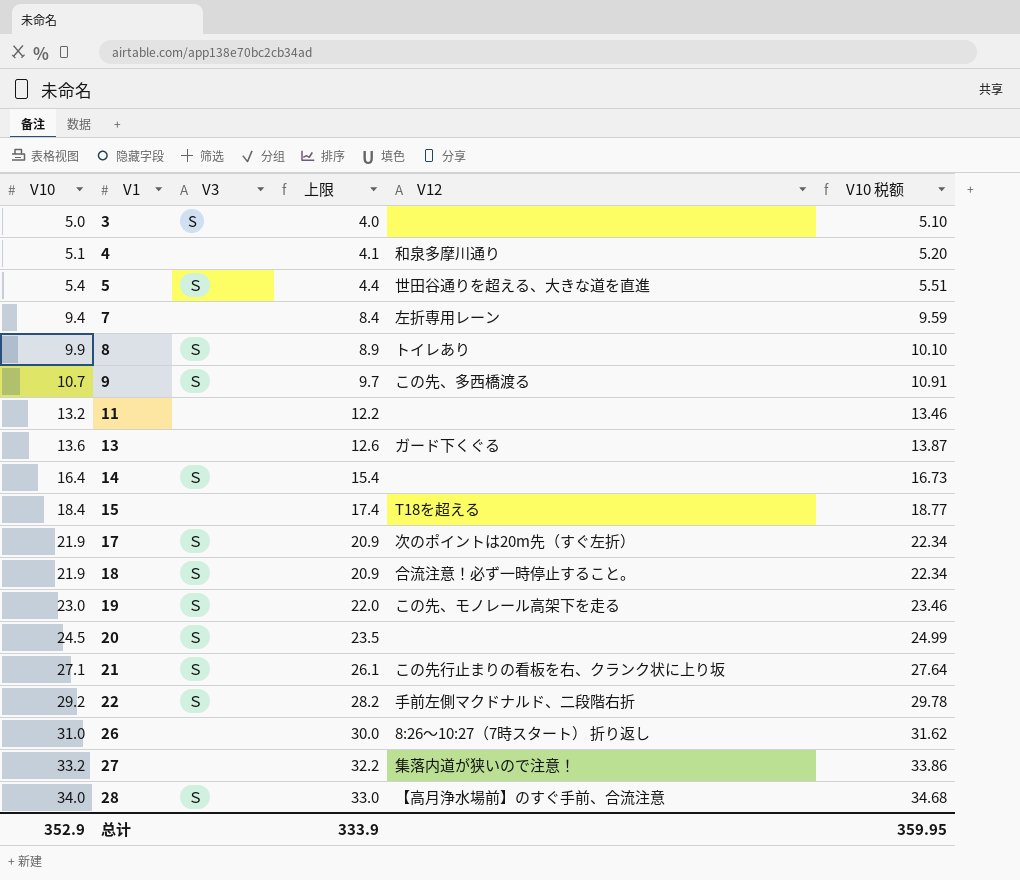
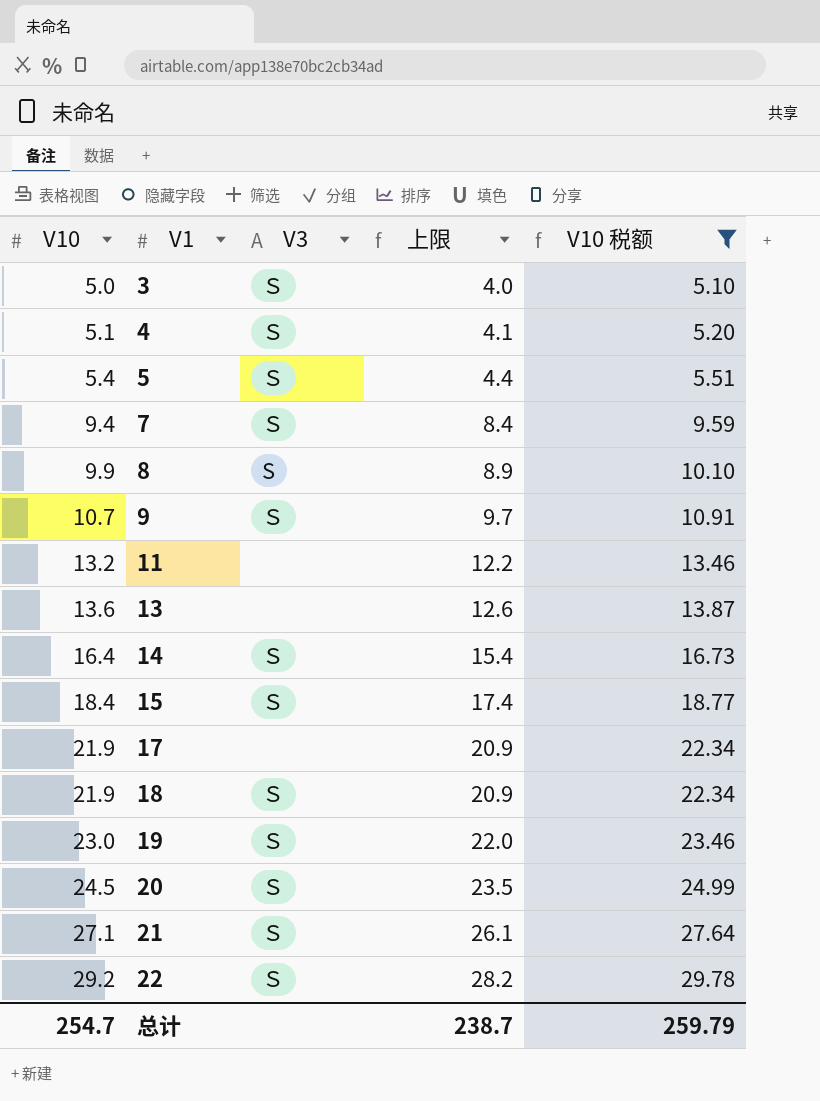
filter: none -> V10 税额 <= 29.78
column V12 | position: 5 -> none
3 | V3: S -> Ｓ
4 | V3: none -> Ｓ
7 | V3: none -> Ｓ
8 | V3: Ｓ -> S
15 | V3: none -> Ｓ
17 | V3: Ｓ -> none
总计 | V10: 352.9 -> 254.7
总计 | 上限: 333.9 -> 238.7
总计 | V10 税额: 359.95 -> 259.79

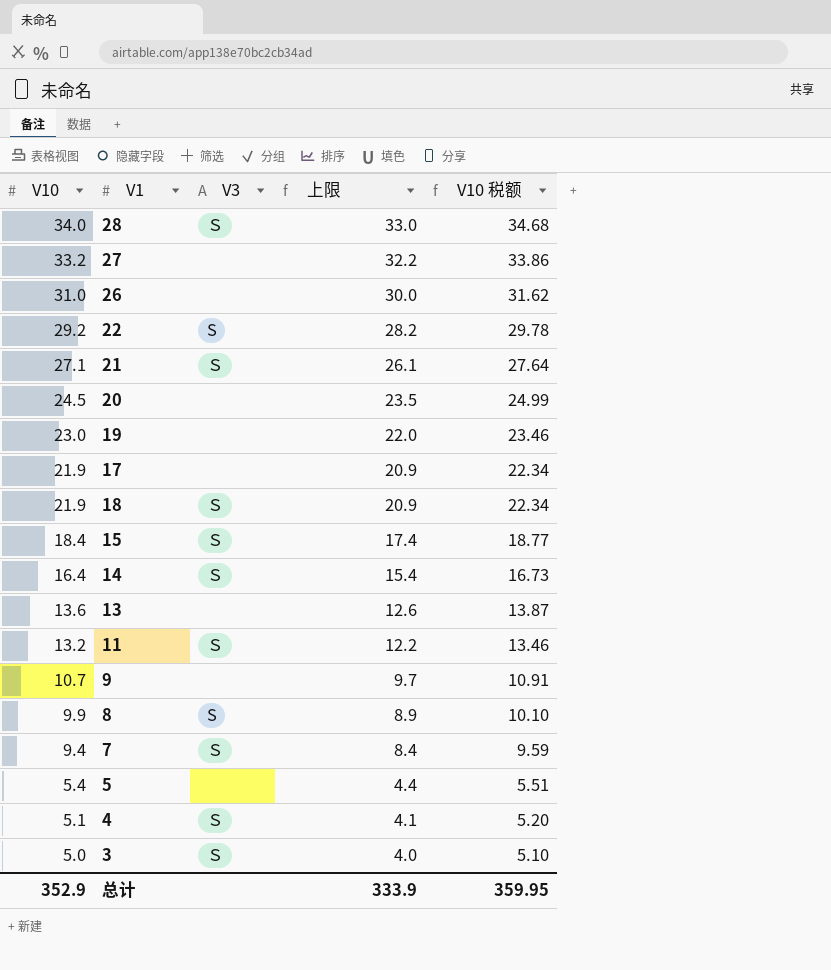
filter: V10 税额 <= 29.78 -> none
row order: V10 ascending -> V10 descending
22 | V3: Ｓ -> S
20 | V3: Ｓ -> none
19 | V3: Ｓ -> none
11 | V3: none -> Ｓ
9 | V3: Ｓ -> none
5 | V3: Ｓ -> none
总计 | V10: 254.7 -> 352.9
总计 | 上限: 238.7 -> 333.9
总计 | V10 税额: 259.79 -> 359.95

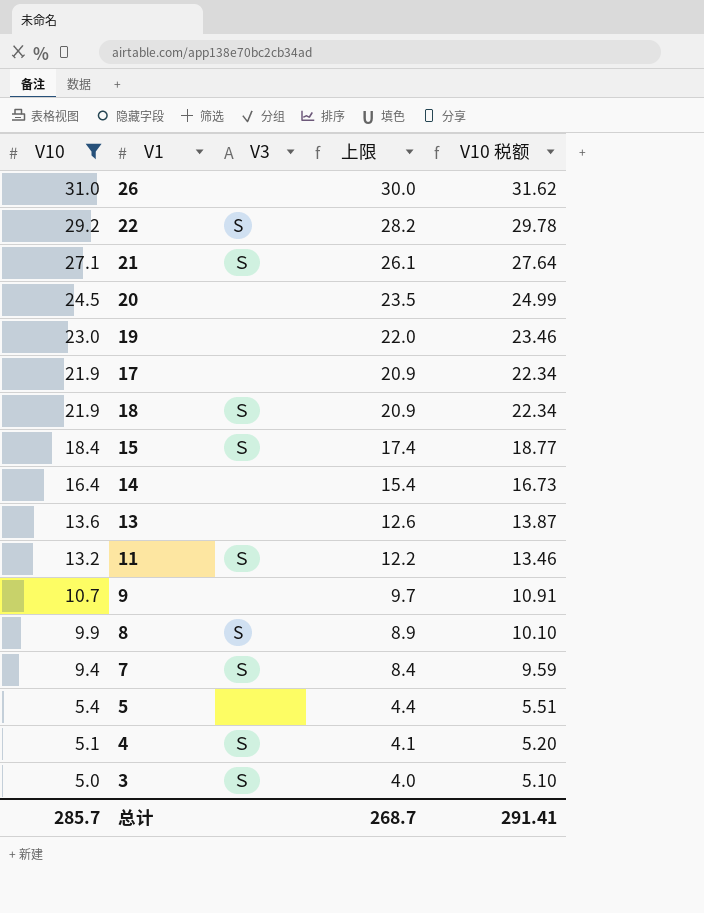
filter: none -> V10 <= 31.0
14 | V3: Ｓ -> none
总计 | V10: 352.9 -> 285.7
总计 | 上限: 333.9 -> 268.7
总计 | V10 税额: 359.95 -> 291.41

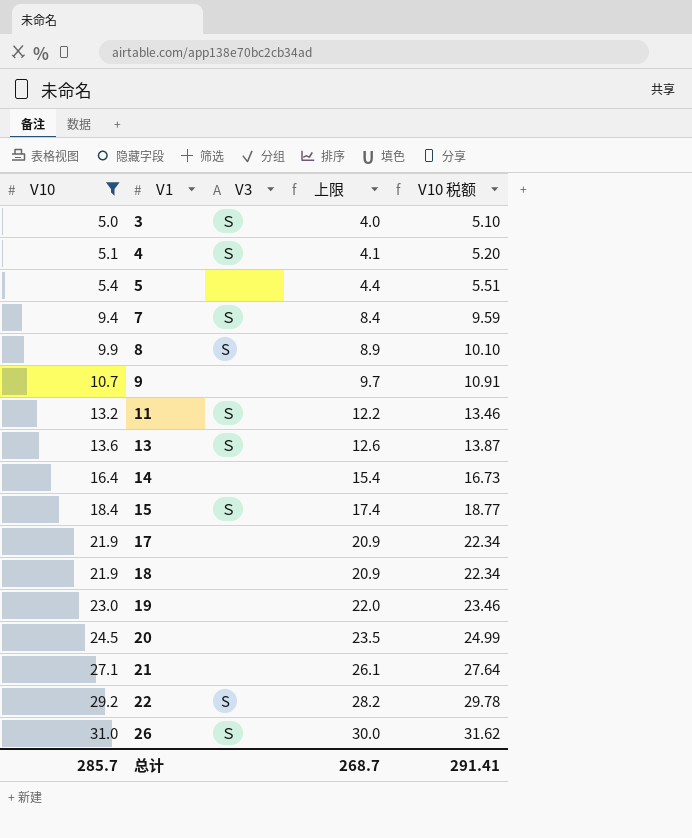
row order: V10 descending -> V10 ascending
13 | V3: none -> Ｓ
18 | V3: Ｓ -> none
21 | V3: Ｓ -> none
26 | V3: none -> Ｓ

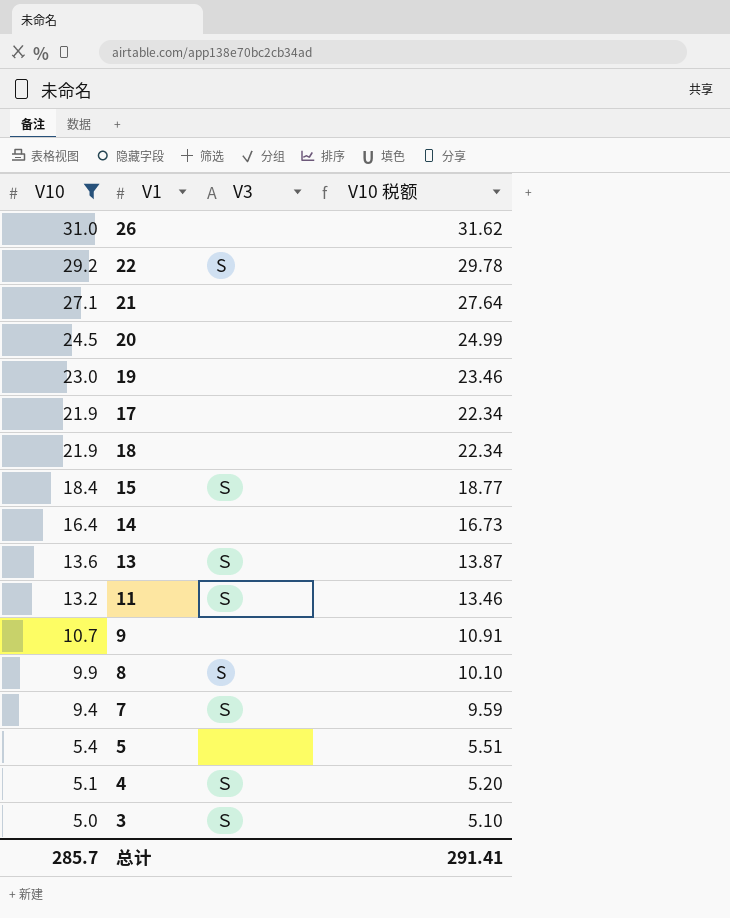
row order: V10 ascending -> V10 descending
column 上限 | formula: [V10] - 1 -> none
26 | V3: Ｓ -> none

